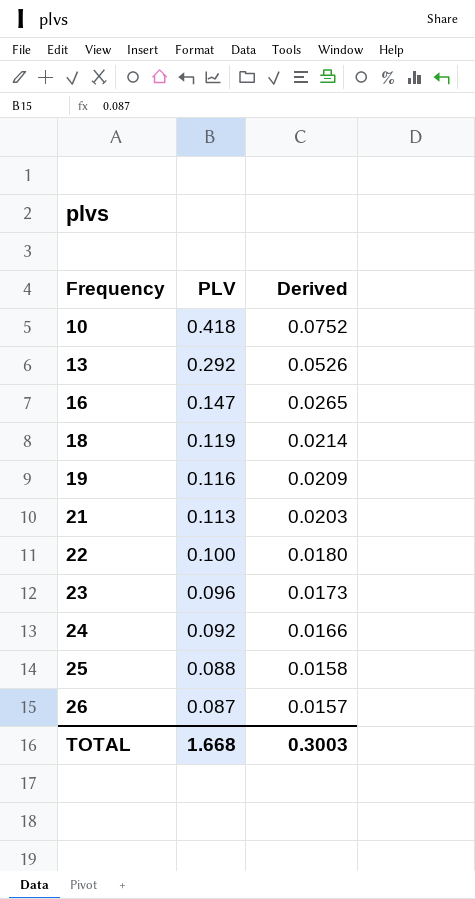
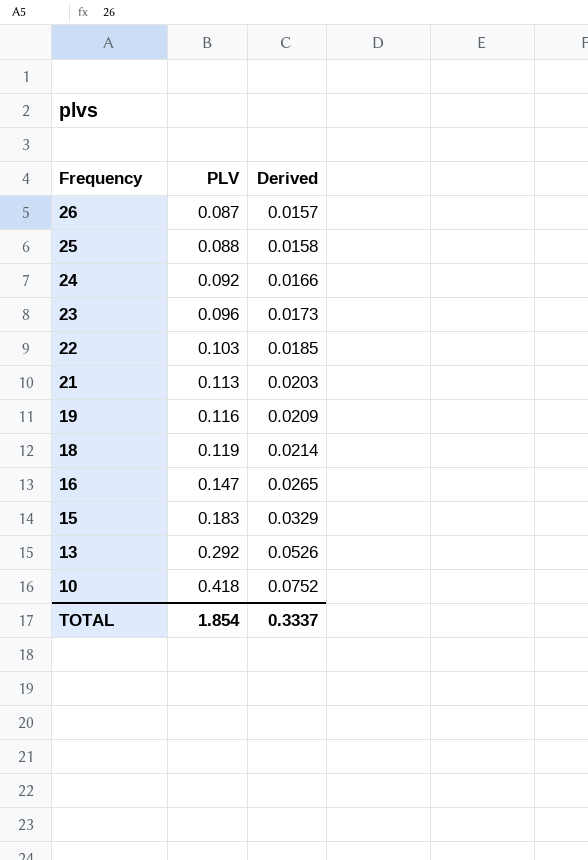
row order: Frequency ascending -> Frequency descending
22 | PLV: 0.100 -> 0.103
22 | Derived: 0.0180 -> 0.0185
row 15: none -> 0.183 | 0.0329
TOTAL | PLV: 1.668 -> 1.854
TOTAL | Derived: 0.3003 -> 0.3337

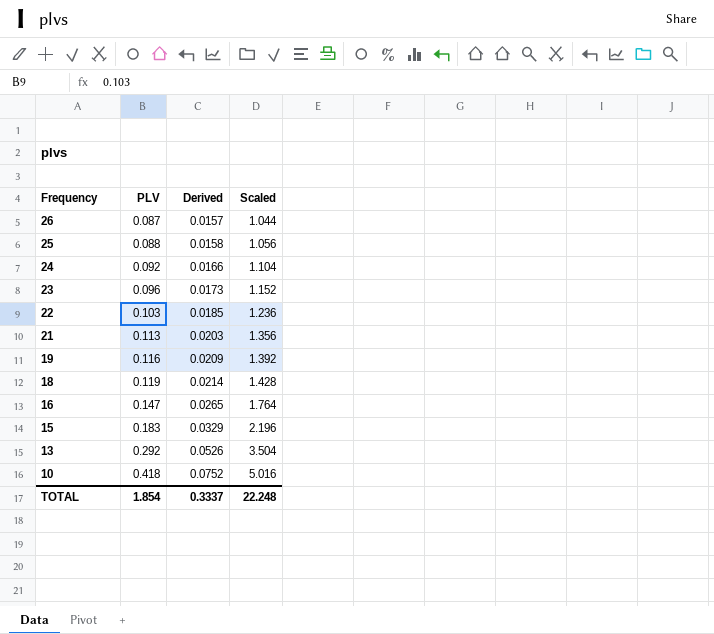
column Scaled | formula: none -> [PLV] * 12

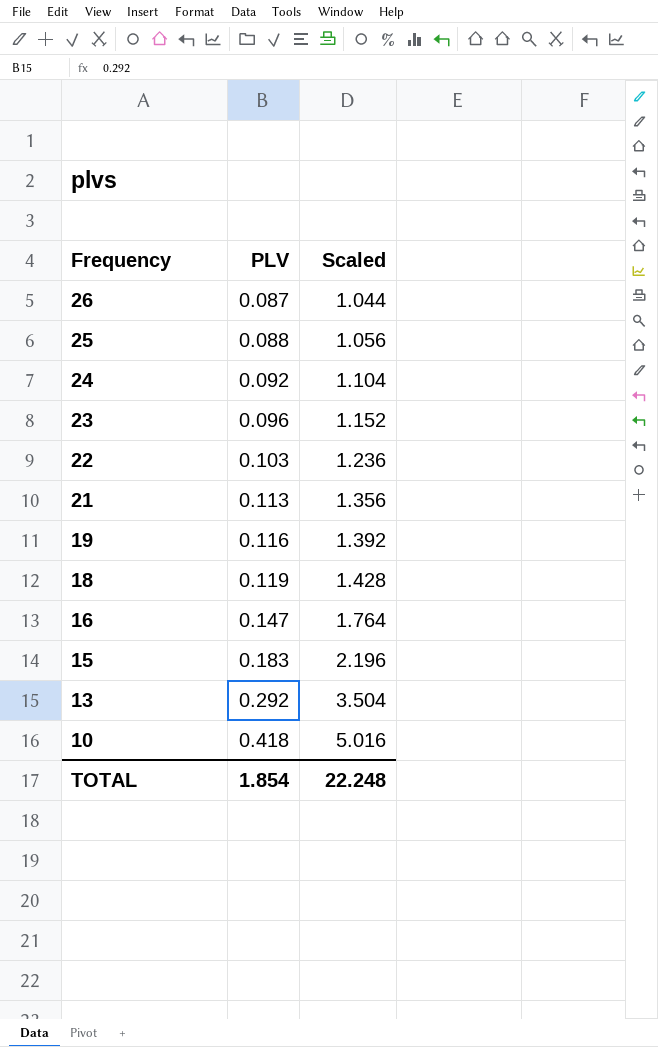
column Derived | formula: [PLV] * 0.18 -> none

